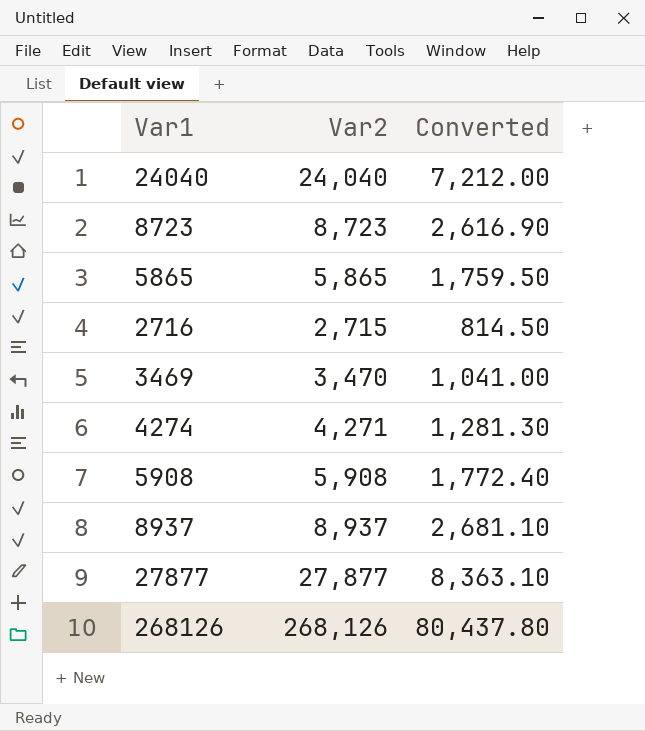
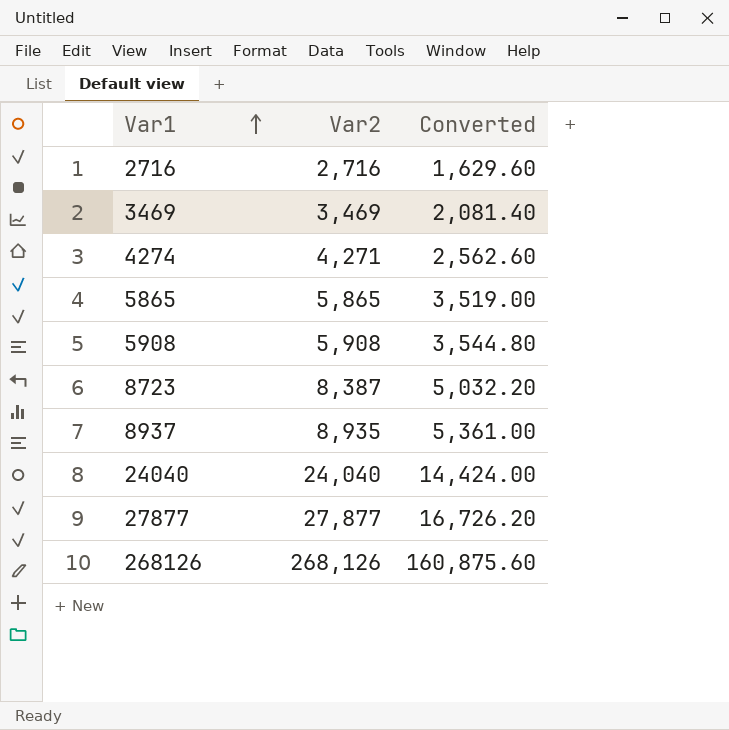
row order: none -> Var1 ascending
column Converted | formula: [Var2] * 0.3 -> [Var2] * 0.6
2716 | Var2: 2,715 -> 2,716
3469 | Var2: 3,470 -> 3,469
8723 | Var2: 8,723 -> 8,387
8937 | Var2: 8,937 -> 8,935

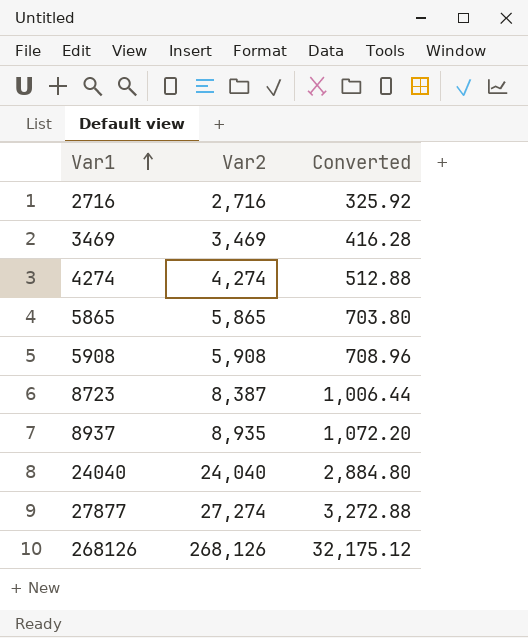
column Converted | formula: [Var2] * 0.6 -> [Var2] * 0.12
4274 | Var2: 4,271 -> 4,274
27877 | Var2: 27,877 -> 27,274

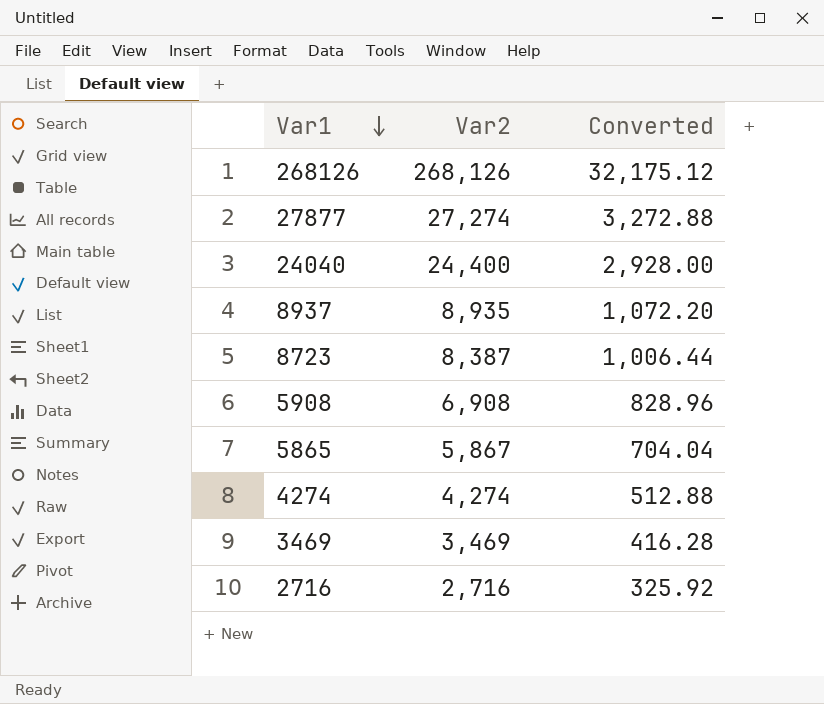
row order: Var1 ascending -> Var1 descending
24040 | Var2: 24,040 -> 24,400
24040 | Converted: 2,884.80 -> 2,928.00
5908 | Var2: 5,908 -> 6,908
5908 | Converted: 708.96 -> 828.96
5865 | Var2: 5,865 -> 5,867
5865 | Converted: 703.80 -> 704.04

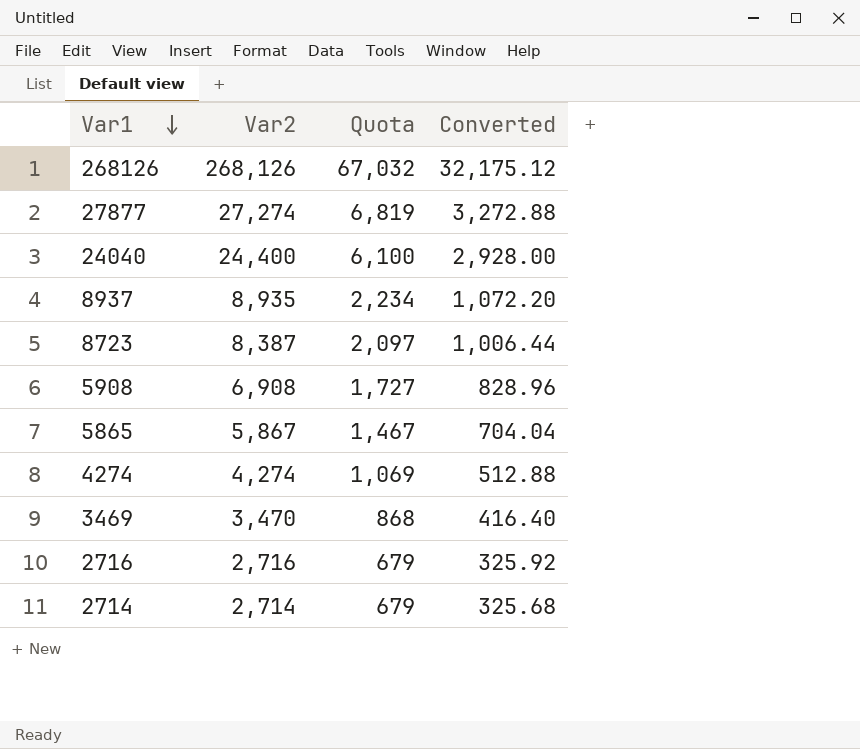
column Quota | formula: none -> [Var2] * 0.25
3469 | Var2: 3,469 -> 3,470
3469 | Converted: 416.28 -> 416.40
row 2714: none -> 2,714 | 679 | 325.68

